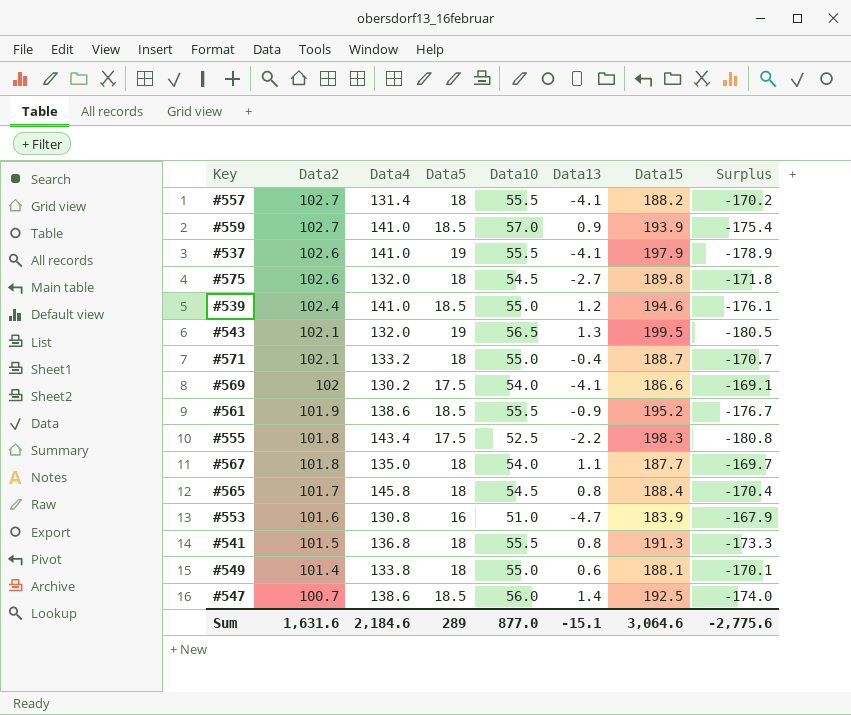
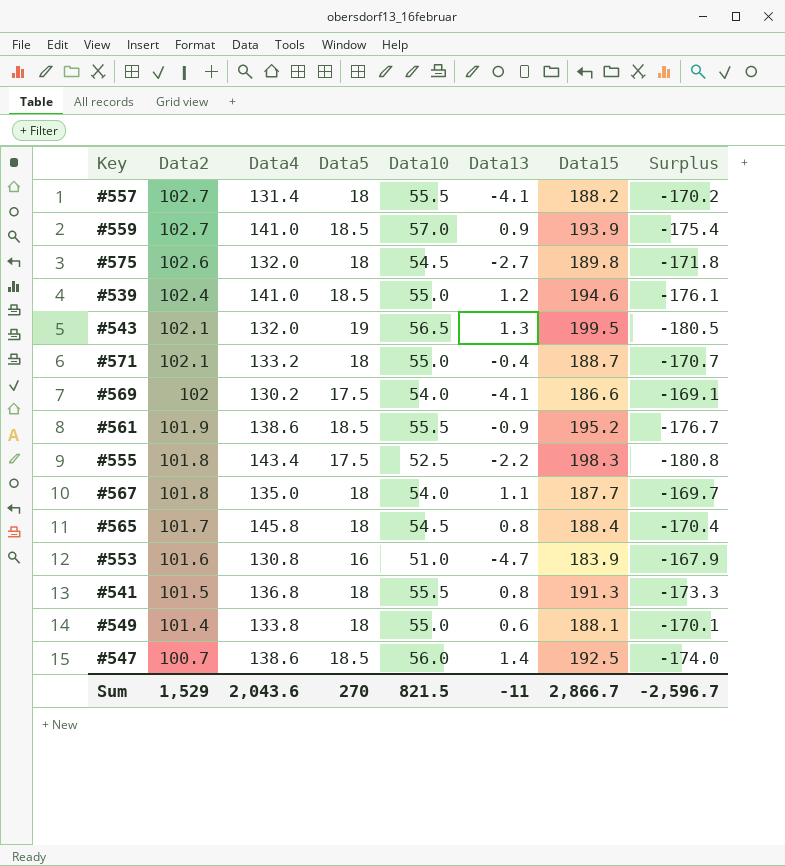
row #537: 102.6 | 141.0 | 19 | 55.5 | -4.1 | 197.9 | -178.9 -> none
Sum | Data2: 1,631.6 -> 1,529
Sum | Data4: 2,184.6 -> 2,043.6
Sum | Data5: 289 -> 270
Sum | Data10: 877.0 -> 821.5
Sum | Data13: -15.1 -> -11
Sum | Data15: 3,064.6 -> 2,866.7
Sum | Surplus: -2,775.6 -> -2,596.7

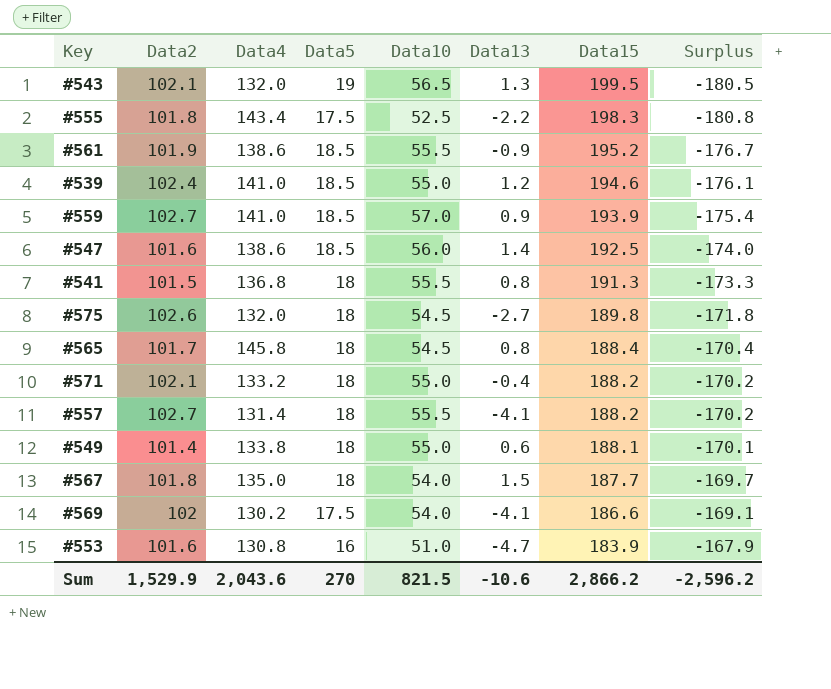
row order: Data2 descending -> Data15 descending
#547 | Data2: 100.7 -> 101.6
#571 | Data15: 188.7 -> 188.2
#571 | Surplus: -170.7 -> -170.2
#567 | Data13: 1.1 -> 1.5
Sum | Data2: 1,529 -> 1,529.9
Sum | Data13: -11 -> -10.6
Sum | Data15: 2,866.7 -> 2,866.2
Sum | Surplus: -2,596.7 -> -2,596.2

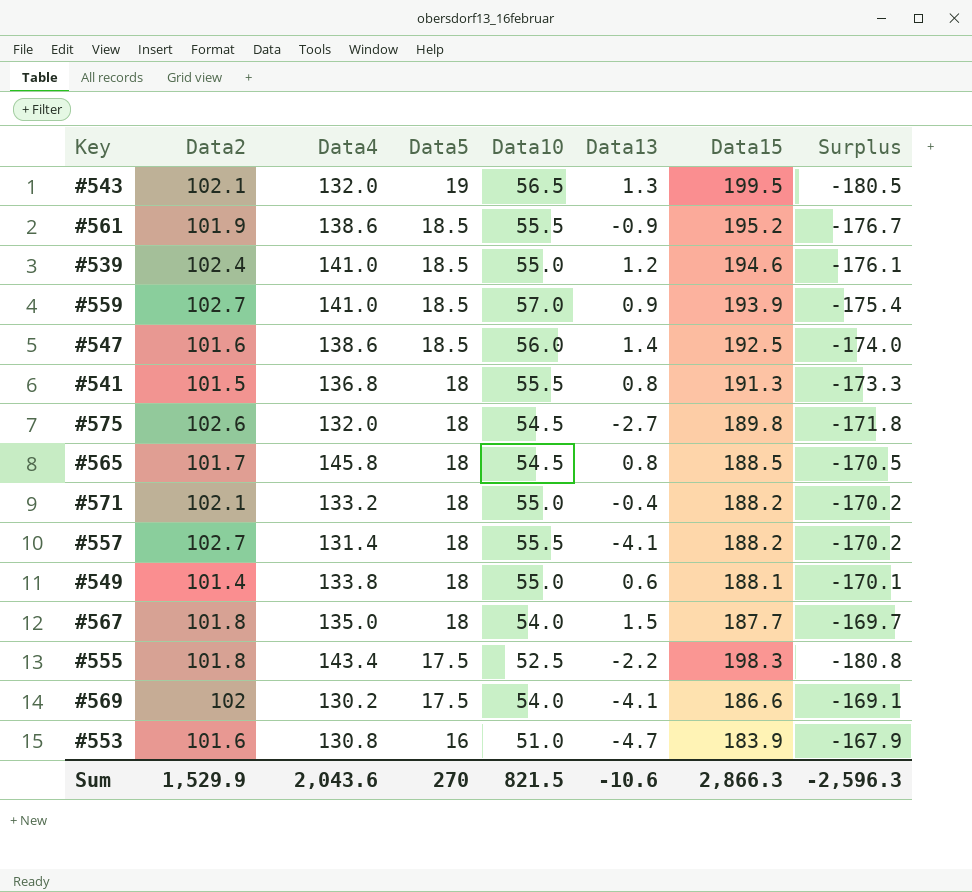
row order: Data15 descending -> Data5 descending
#565 | Data15: 188.4 -> 188.5
#565 | Surplus: -170.4 -> -170.5
Sum | Data15: 2,866.2 -> 2,866.3
Sum | Surplus: -2,596.2 -> -2,596.3

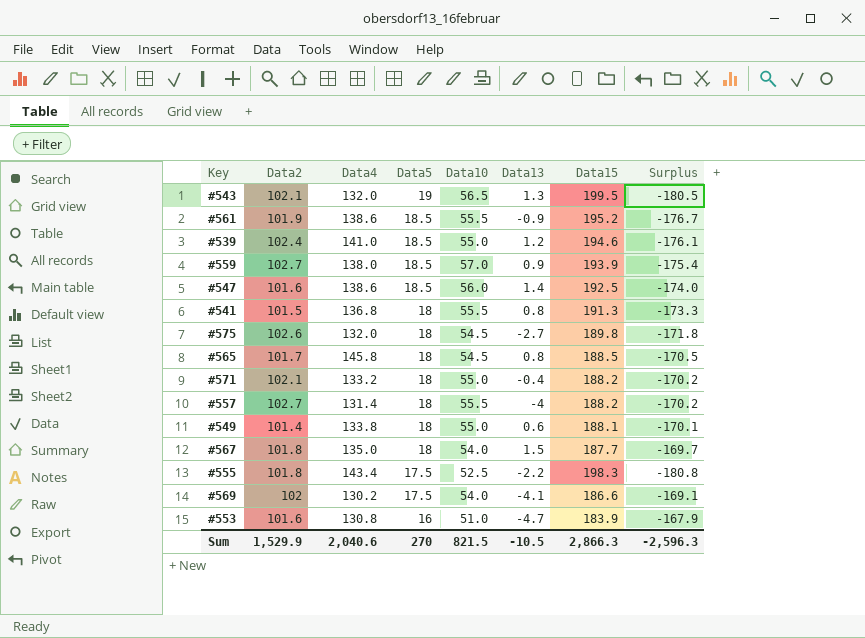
#559 | Data4: 141.0 -> 138.0
#557 | Data13: -4.1 -> -4
Sum | Data4: 2,043.6 -> 2,040.6
Sum | Data13: -10.6 -> -10.5

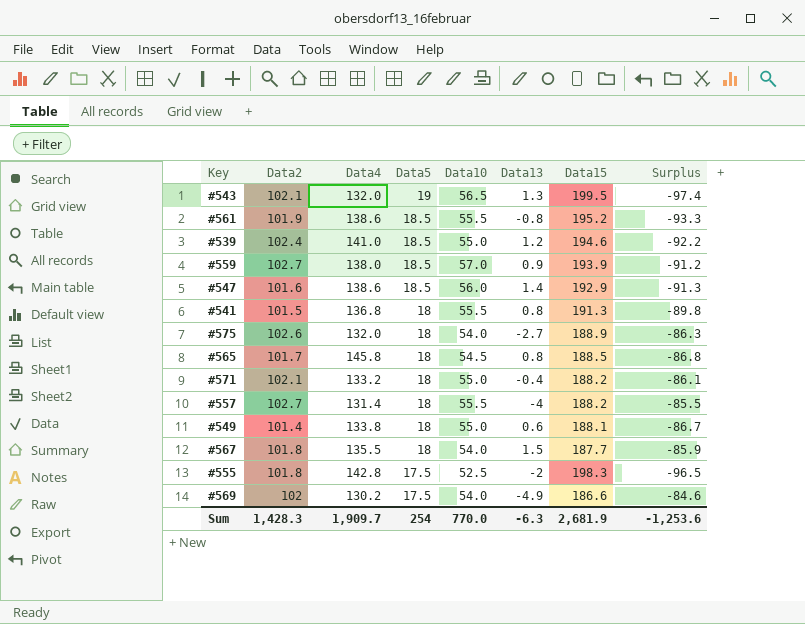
column Surplus | formula: [Data5] - [Data15] -> [Data2] - [Data15]
row #553: 101.6 | 130.8 | 16 | 51.0 | -4.7 | 183.9 | -167.9 -> none
#561 | Data13: -0.9 -> -0.8
#547 | Data15: 192.5 -> 192.9
#575 | Data10: 54.5 -> 54.0
#575 | Data15: 189.8 -> 188.9
#567 | Data4: 135.0 -> 135.5
#555 | Data4: 143.4 -> 142.8
#555 | Data13: -2.2 -> -2
#569 | Data13: -4.1 -> -4.9
Sum | Data2: 1,529.9 -> 1,428.3
Sum | Data4: 2,040.6 -> 1,909.7
Sum | Data5: 270 -> 254
Sum | Data10: 821.5 -> 770.0
Sum | Data13: -10.5 -> -6.3
Sum | Data15: 2,866.3 -> 2,681.9
Sum | Surplus: -2,596.3 -> -1,253.6

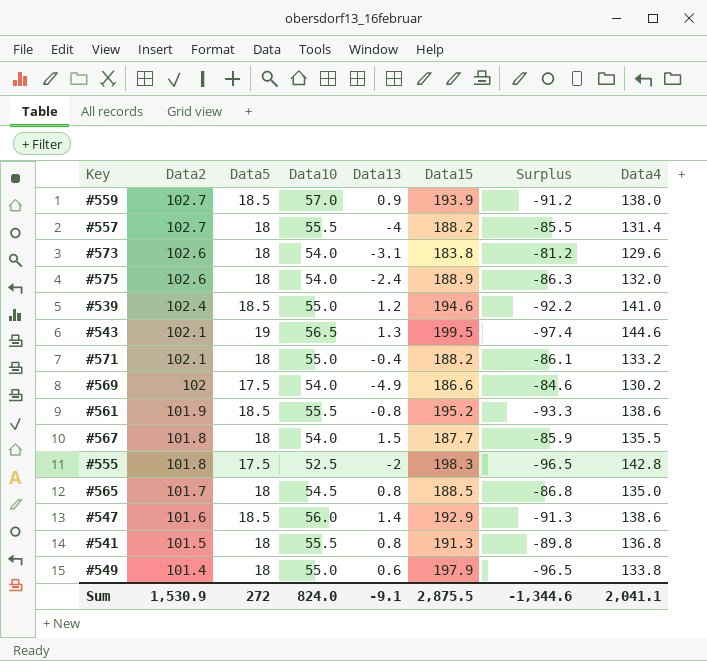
row order: Data5 descending -> Data2 descending
column Data4 | position: 3 -> 8
row #573: none -> 102.6 | 18 | 54.0 | -3.1 | 183.8 | -81.2 | 129.6
#575 | Data13: -2.7 -> -2.4
#543 | Data4: 132.0 -> 144.6
#565 | Data4: 145.8 -> 135.0
#549 | Data15: 188.1 -> 197.9
#549 | Surplus: -86.7 -> -96.5
Sum | Data2: 1,428.3 -> 1,530.9
Sum | Data5: 254 -> 272
Sum | Data10: 770.0 -> 824.0
Sum | Data13: -6.3 -> -9.1
Sum | Data15: 2,681.9 -> 2,875.5
Sum | Surplus: -1,253.6 -> -1,344.6
Sum | Data4: 1,909.7 -> 2,041.1

